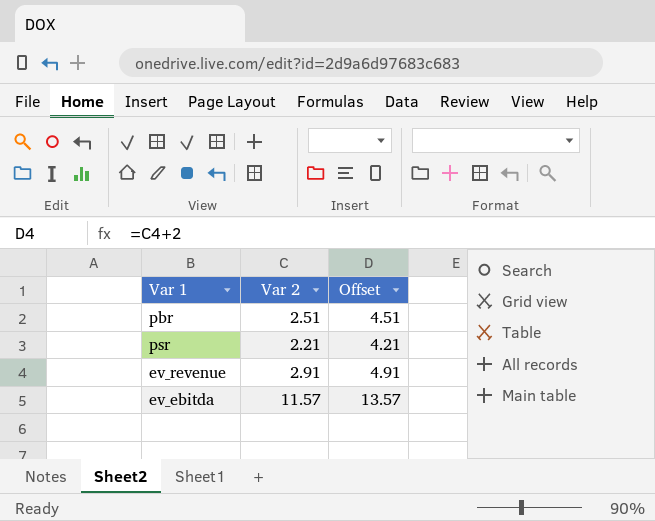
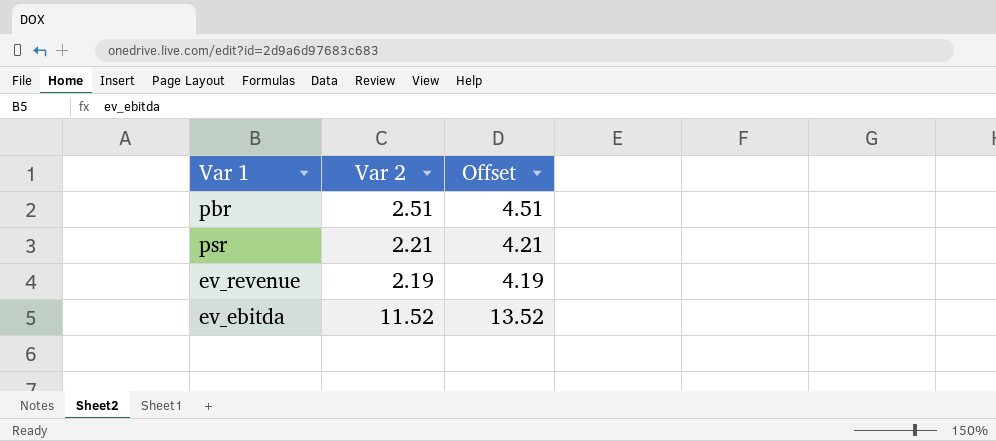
ev_revenue | Var 2: 2.91 -> 2.19
ev_revenue | Offset: 4.91 -> 4.19
ev_ebitda | Var 2: 11.57 -> 11.52
ev_ebitda | Offset: 13.57 -> 13.52

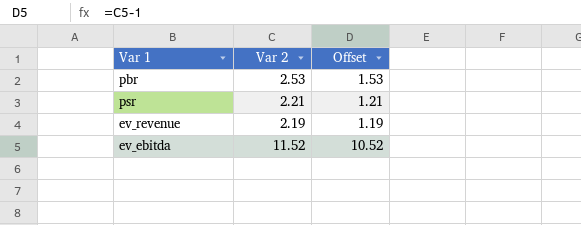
column Offset | formula: [Var 2] + 2 -> [Var 2] - 1
pbr | Var 2: 2.51 -> 2.53

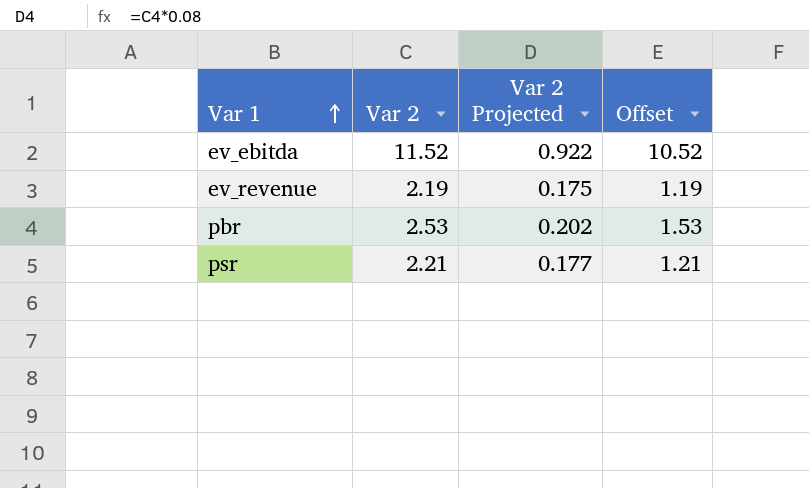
row order: none -> Var 1 ascending
column Var 2 Projected | formula: none -> [Var 2] * 0.08

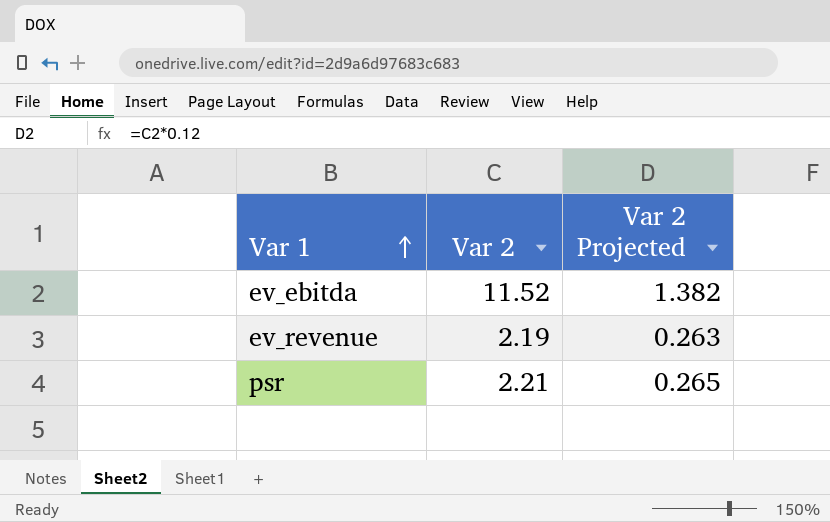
column Offset | formula: [Var 2] - 1 -> none
column Var 2 Projected | formula: [Var 2] * 0.08 -> [Var 2] * 0.12
row pbr: 2.53 | 0.202 | 1.53 -> none

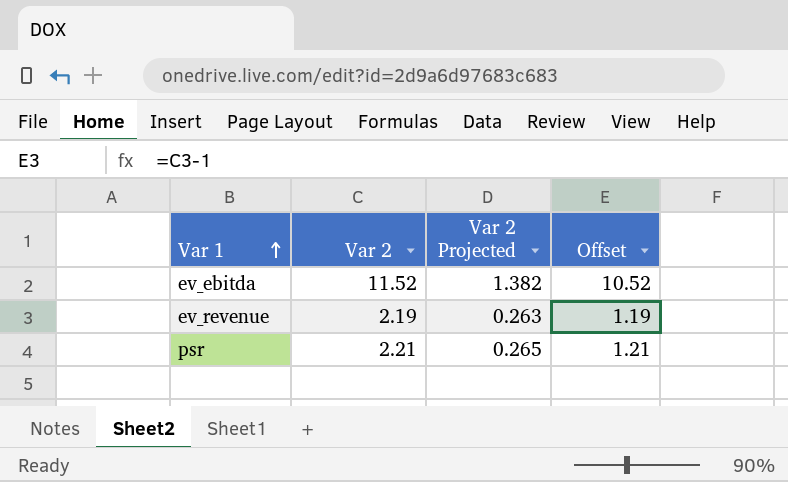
column Offset | formula: none -> [Var 2] - 1

